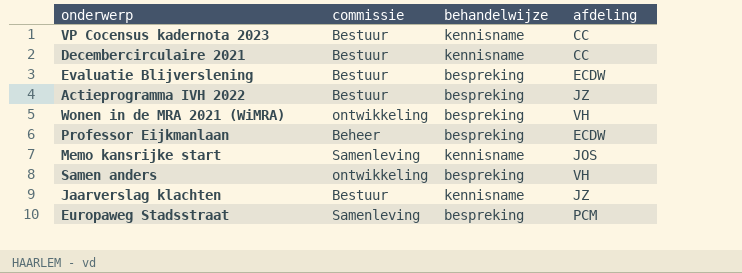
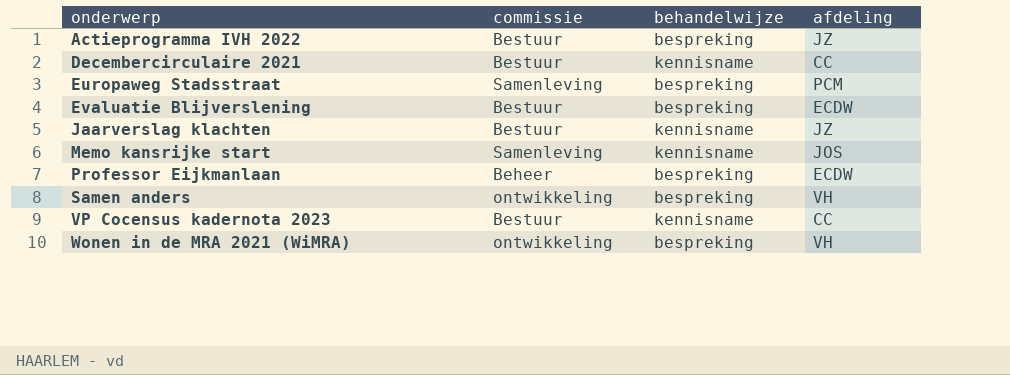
row order: none -> onderwerp ascending

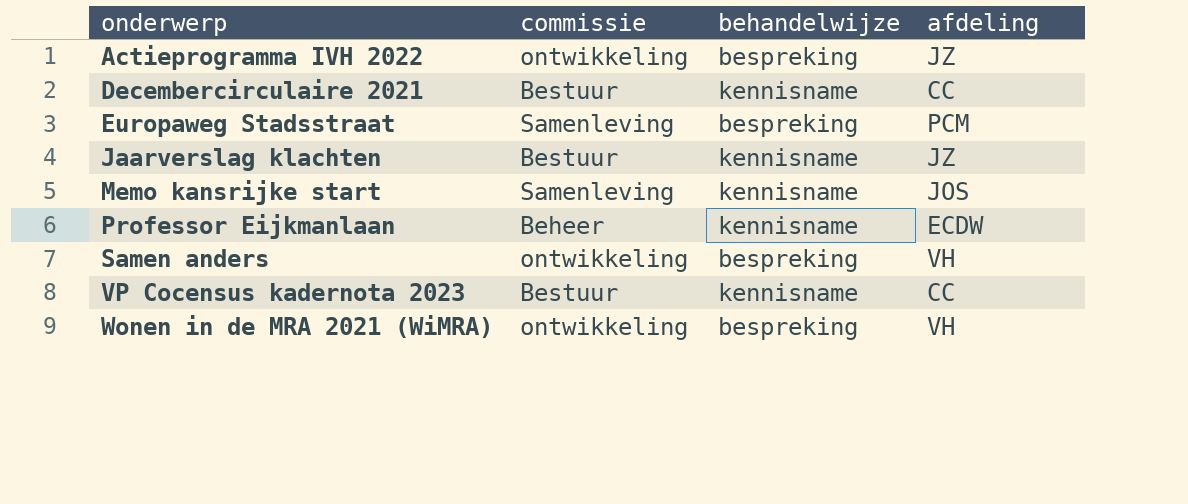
row Evaluatie Blijverslening: Bestuur | bespreking | ECDW -> none
Actieprogramma IVH 2022 | commissie: Bestuur -> ontwikkeling
Professor Eijkmanlaan | behandelwijze: bespreking -> kennisname

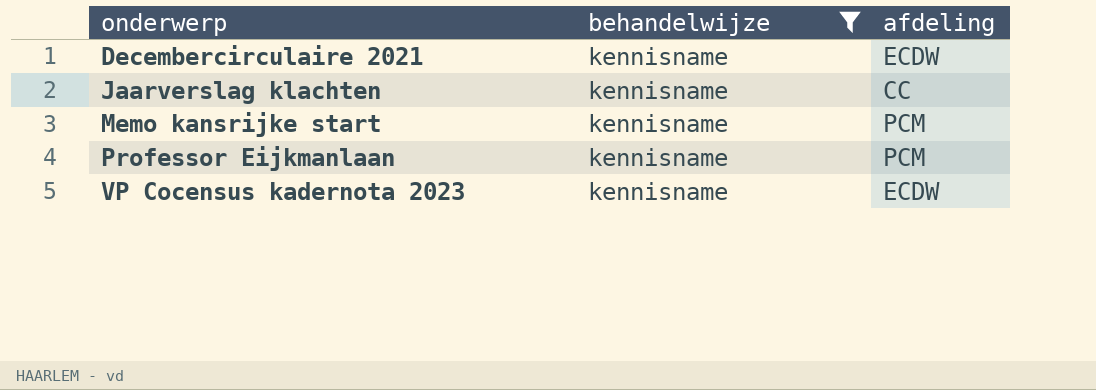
filter: none -> behandelwijze = kennisname
column commissie | position: 2 -> none
Decembercirculaire 2021 | afdeling: CC -> ECDW
Jaarverslag klachten | afdeling: JZ -> CC
Memo kansrijke start | afdeling: JOS -> PCM
Professor Eijkmanlaan | afdeling: ECDW -> PCM
VP Cocensus kadernota 2023 | afdeling: CC -> ECDW

